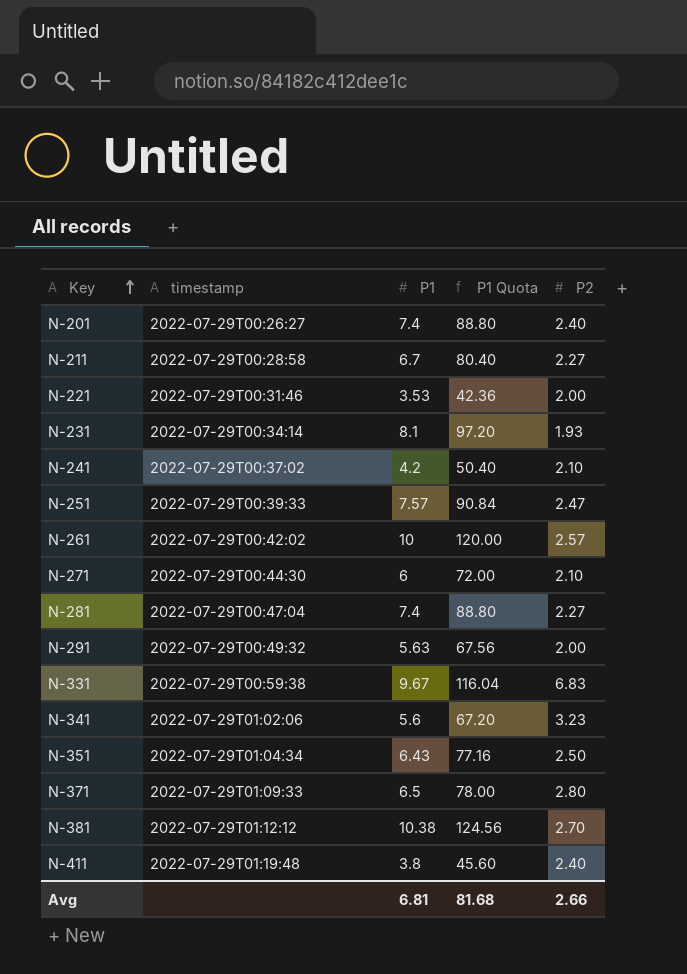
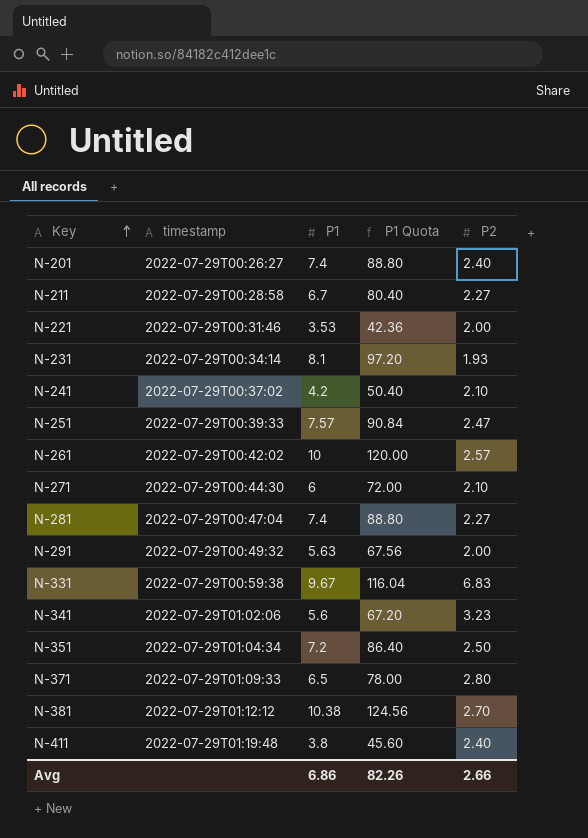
N-351 | P1: 6.43 -> 7.2
N-351 | P1 Quota: 77.16 -> 86.40
Avg | P1: 6.81 -> 6.86
Avg | P1 Quota: 81.68 -> 82.26

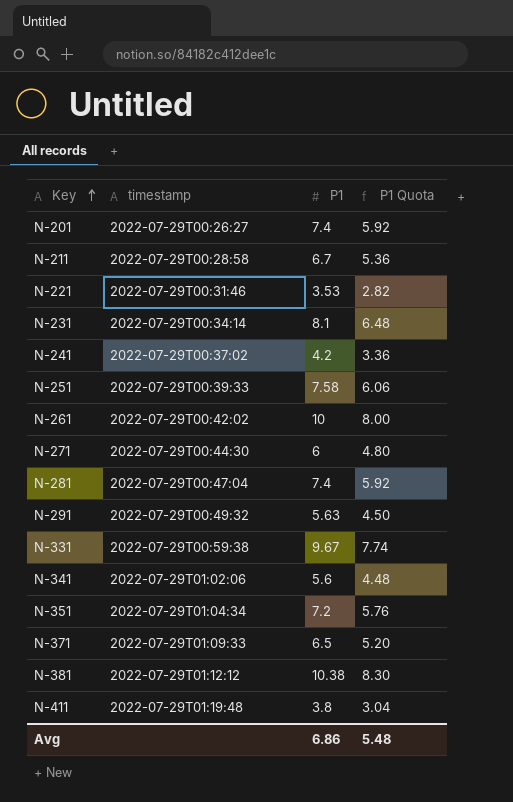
column P2 | position: 5 -> none
column P1 Quota | formula: [P1] * 12 -> [P1] * 0.8
N-251 | P1: 7.57 -> 7.58
Avg | P1 Quota: 82.26 -> 5.48

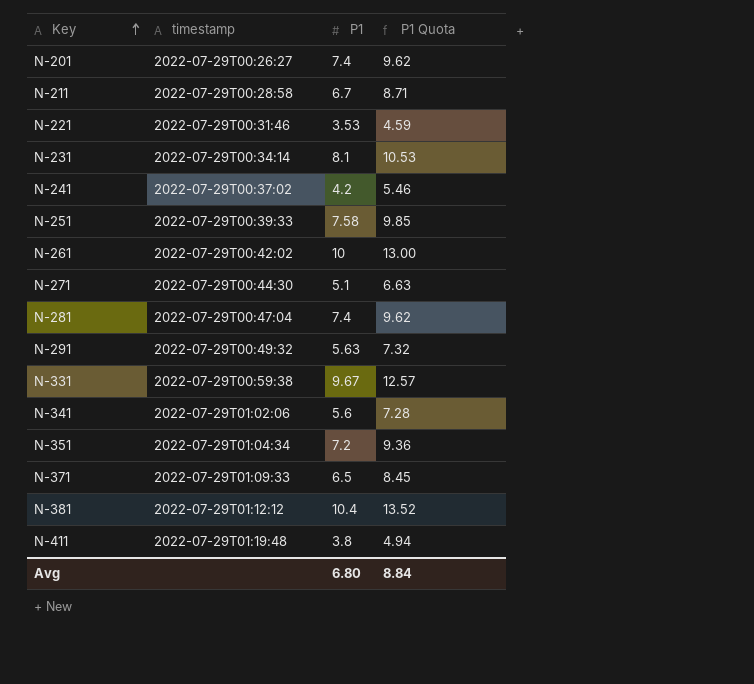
column P1 Quota | formula: [P1] * 0.8 -> [P1] * 1.3
N-271 | P1: 6 -> 5.1
N-381 | P1: 10.38 -> 10.4
Avg | P1: 6.86 -> 6.80
Avg | P1 Quota: 5.48 -> 8.84

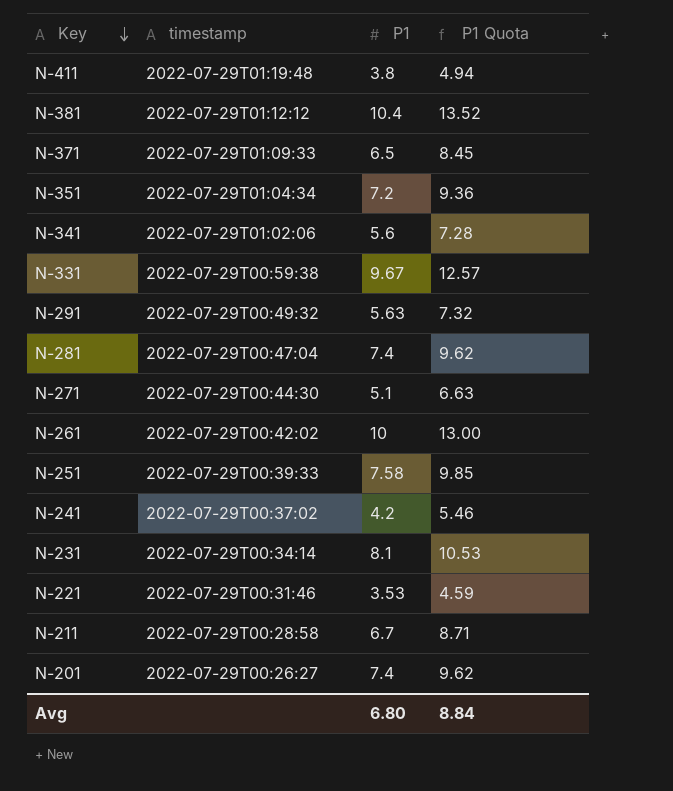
row order: Key ascending -> Key descending

